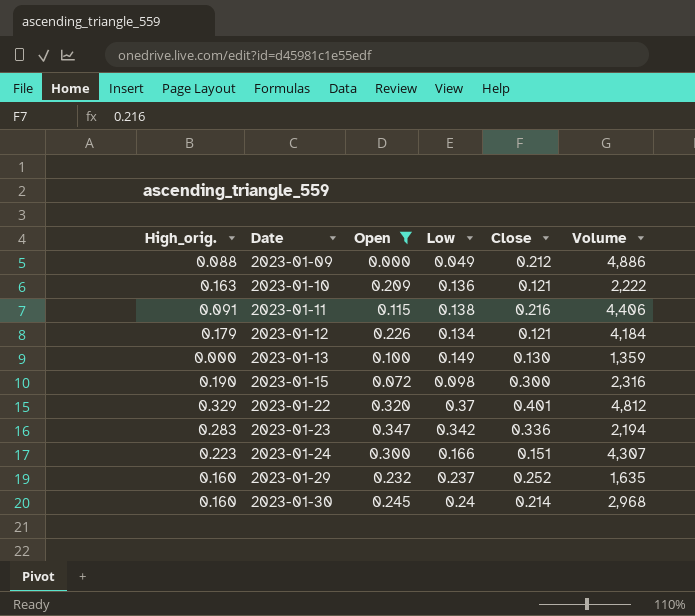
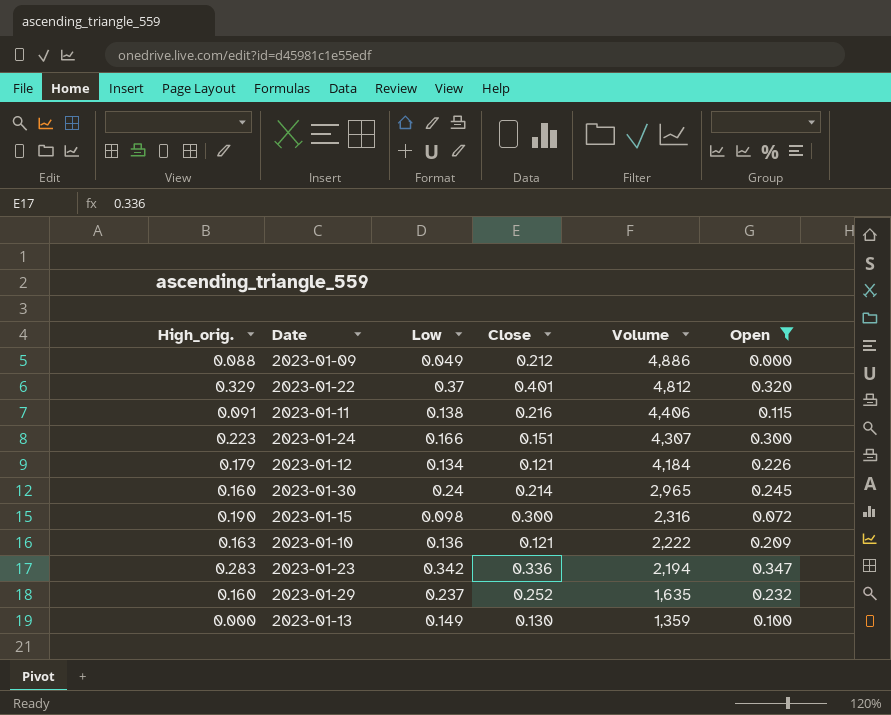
row order: Date ascending -> Volume descending
column Open | position: 3 -> 6
2023-01-30 | Volume: 2,968 -> 2,965

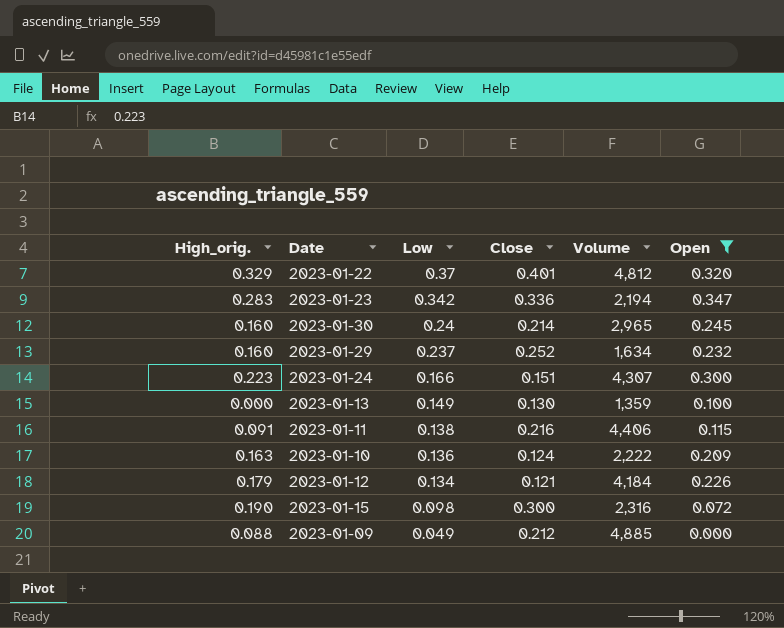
row order: Volume descending -> Low descending
2023-01-29 | Volume: 1,635 -> 1,634
2023-01-10 | Close: 0.121 -> 0.124
2023-01-09 | Volume: 4,886 -> 4,885

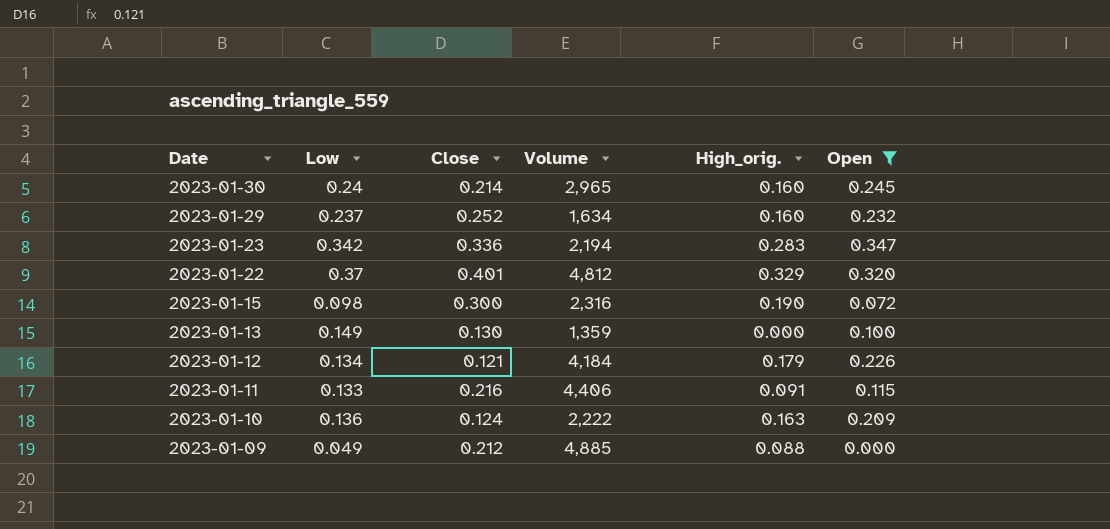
row order: Low descending -> Date descending
column High_orig. | position: 1 -> 5
row 2023-01-24: 0.223 | 0.166 | 0.151 | 4,307 | 0.300 -> none
2023-01-11 | Low: 0.138 -> 0.133

